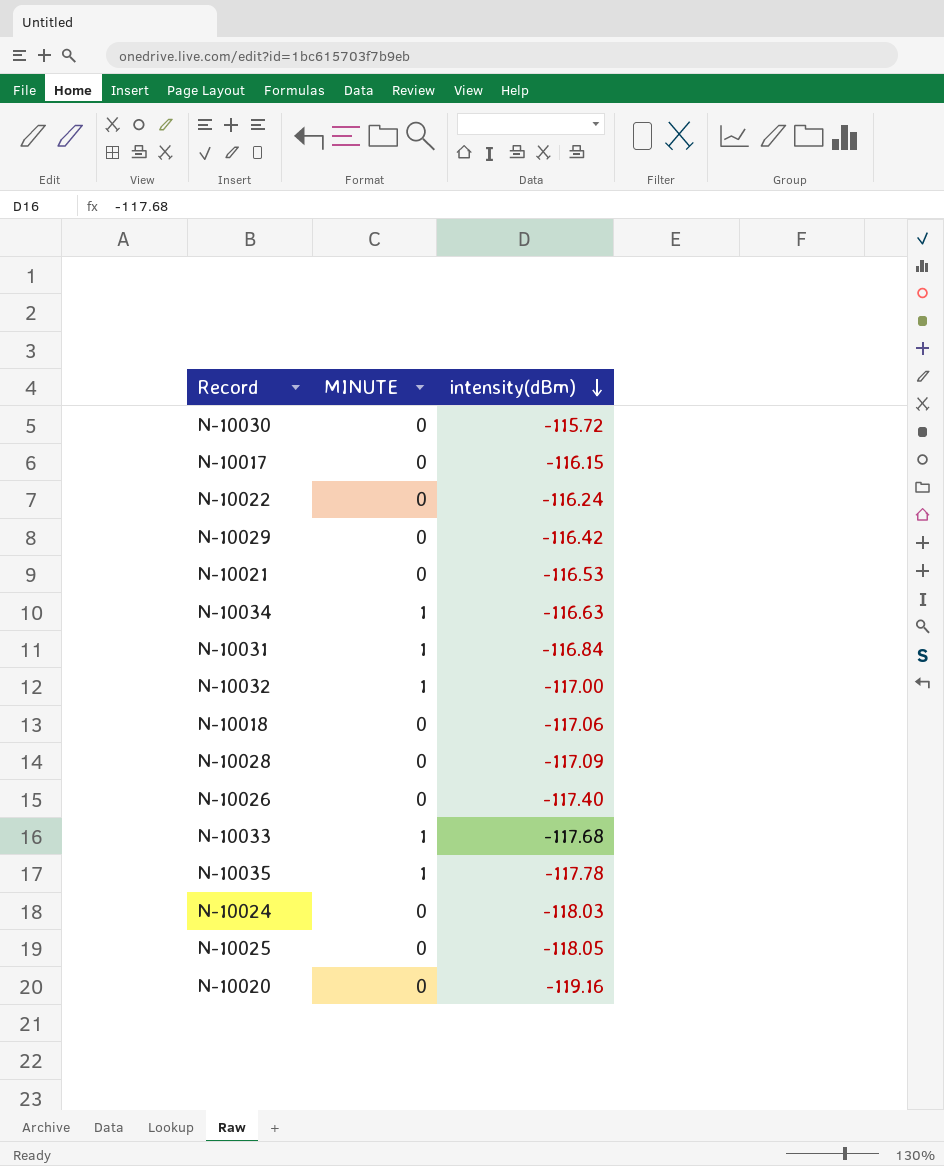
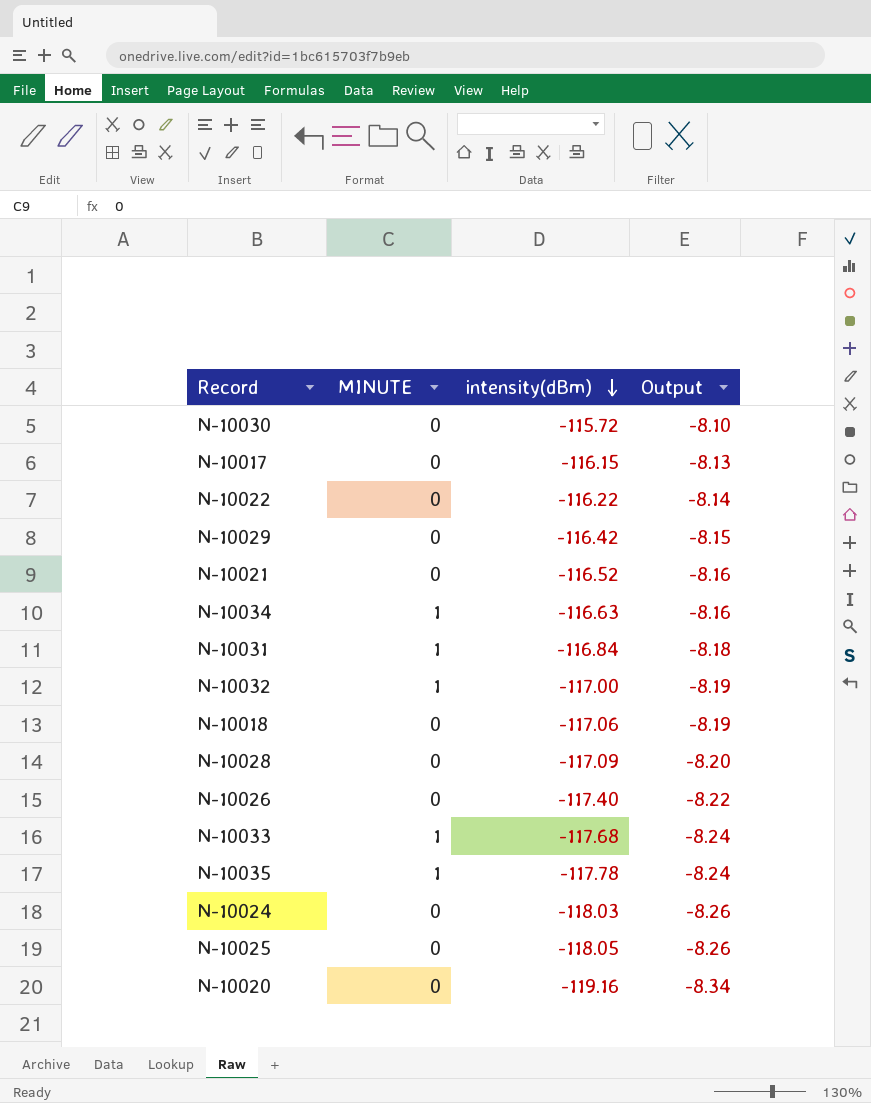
column Output | formula: none -> [intensity(dBm)] * 0.07
N-10022 | intensity(dBm): -116.24 -> -116.22
N-10021 | intensity(dBm): -116.53 -> -116.52

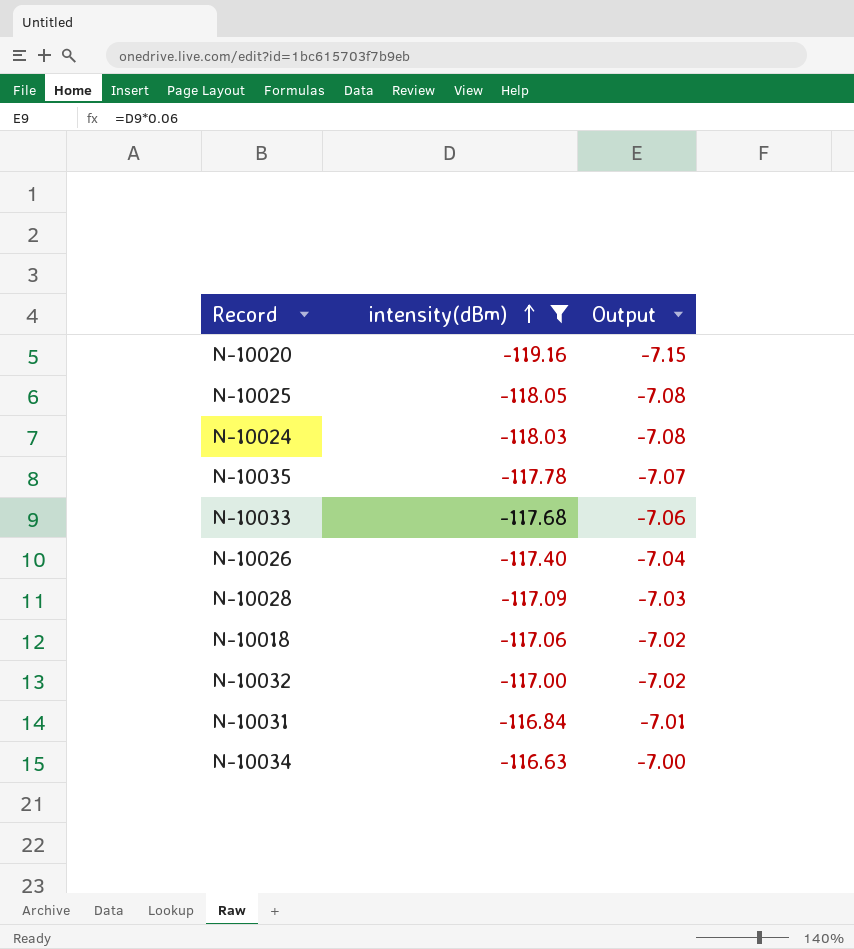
filter: none -> intensity(dBm) <= -116.63
row order: intensity(dBm) descending -> intensity(dBm) ascending
column MINUTE | position: 2 -> none
column Output | formula: [intensity(dBm)] * 0.07 -> [intensity(dBm)] * 0.06

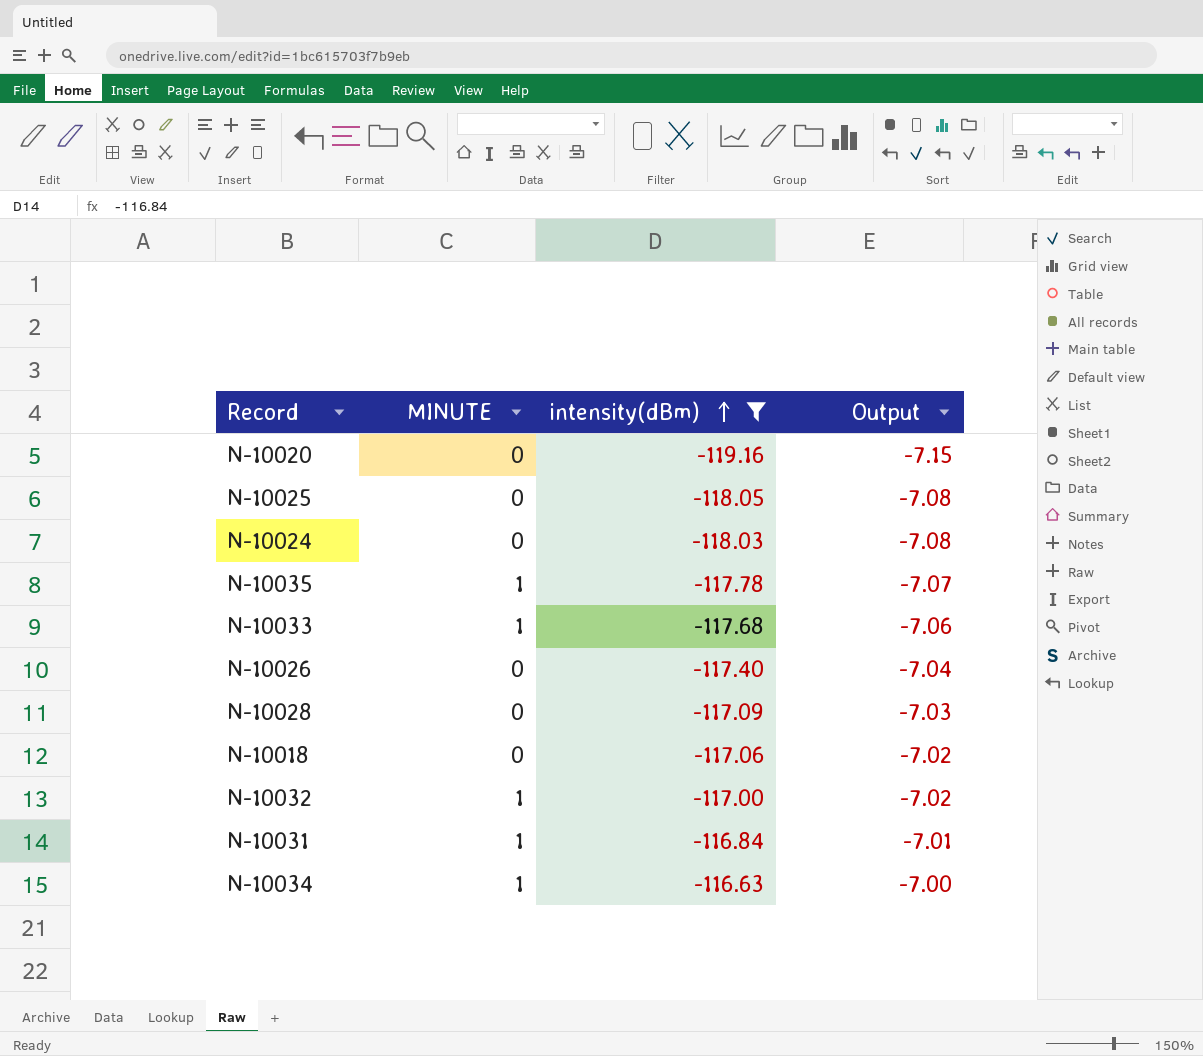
column MINUTE | position: none -> 2

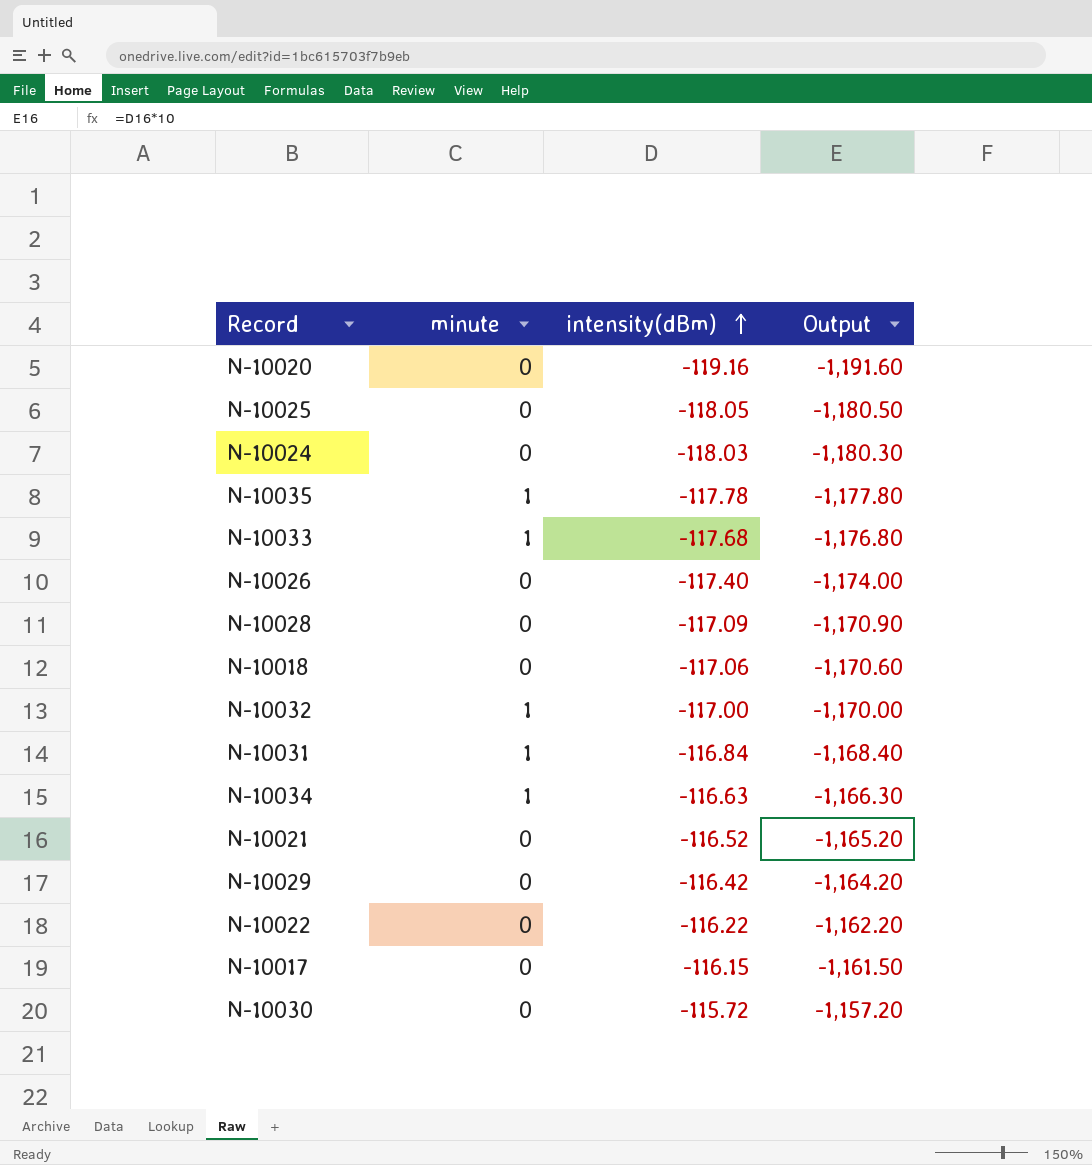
filter: intensity(dBm) <= -116.63 -> none
column name: MINUTE -> minute
column Output | formula: [intensity(dBm)] * 0.06 -> [intensity(dBm)] * 10

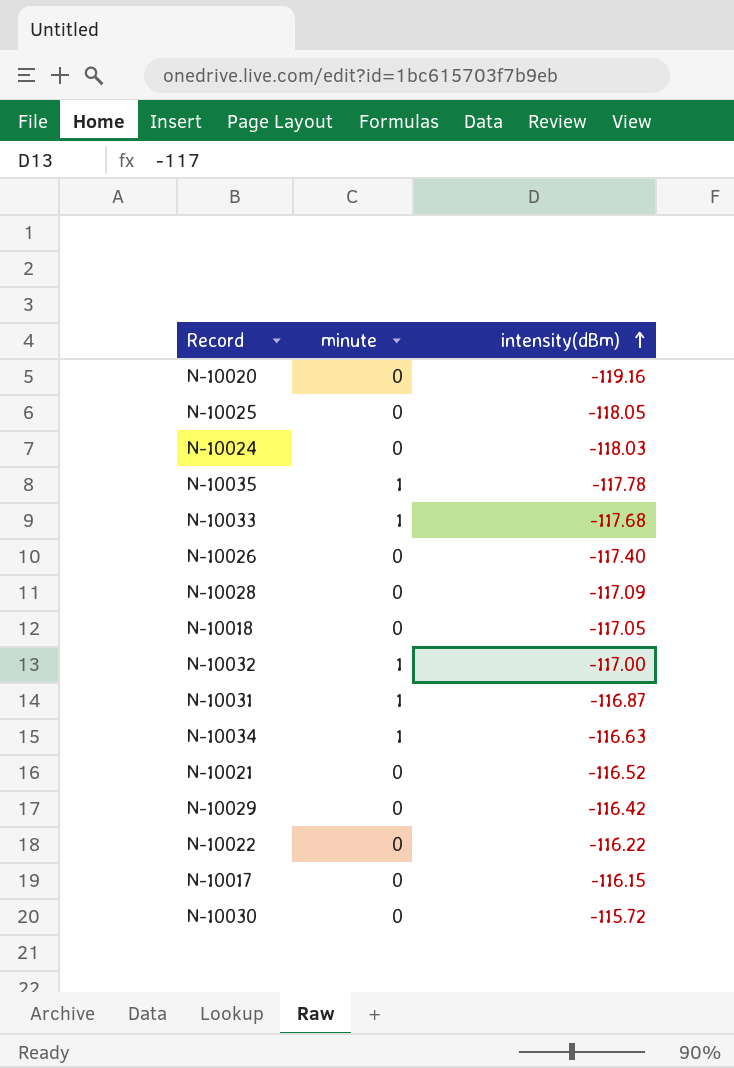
column Output | formula: [intensity(dBm)] * 10 -> none
N-10018 | intensity(dBm): -117.06 -> -117.05
N-10031 | intensity(dBm): -116.84 -> -116.87

